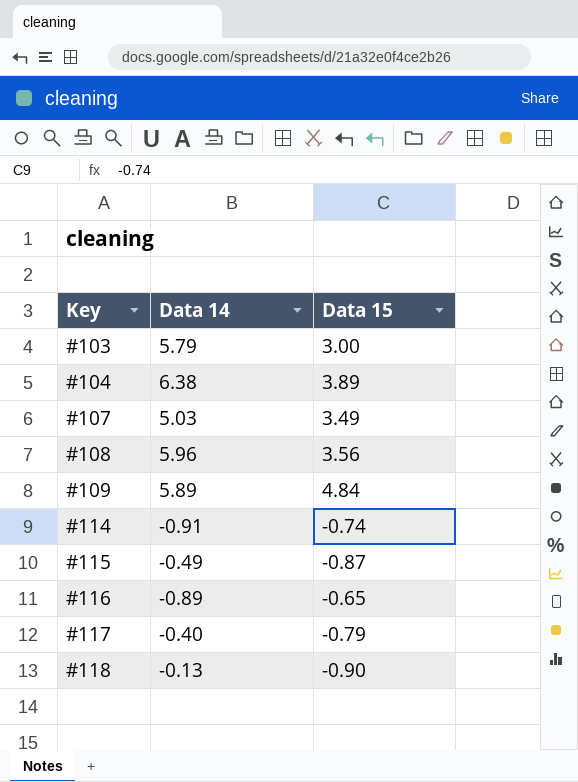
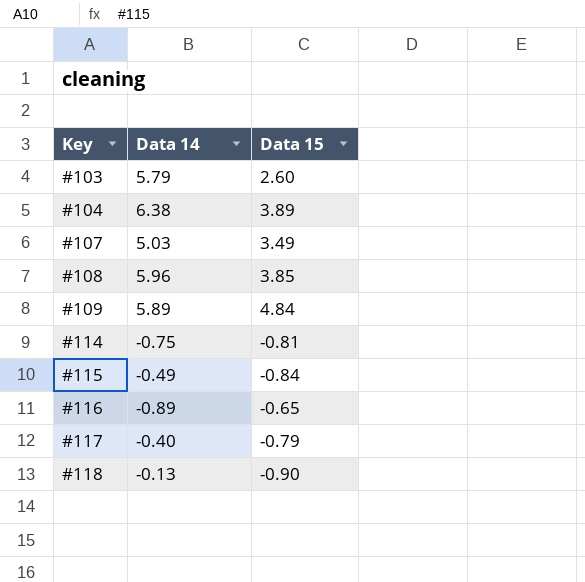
#103 | Data 15: 3.00 -> 2.60
#108 | Data 15: 3.56 -> 3.85
#114 | Data 14: -0.91 -> -0.75
#114 | Data 15: -0.74 -> -0.81
#115 | Data 15: -0.87 -> -0.84

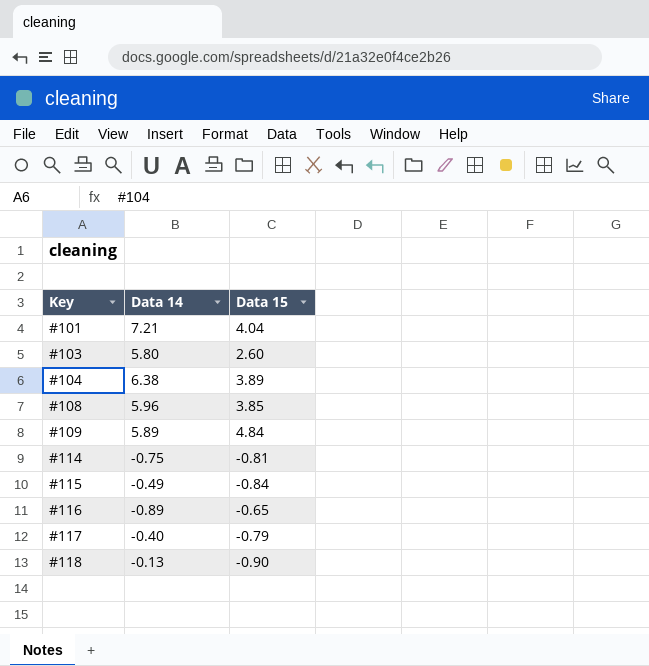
row #107: 5.03 | 3.49 -> none
row #101: none -> 7.21 | 4.04
#103 | Data 14: 5.79 -> 5.80

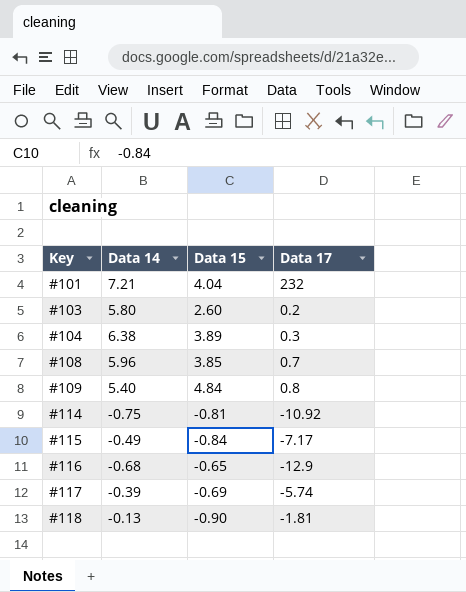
column Data 17 | position: none -> 4
#109 | Data 14: 5.89 -> 5.40
#116 | Data 14: -0.89 -> -0.68
#117 | Data 14: -0.40 -> -0.39
#117 | Data 15: -0.79 -> -0.69

